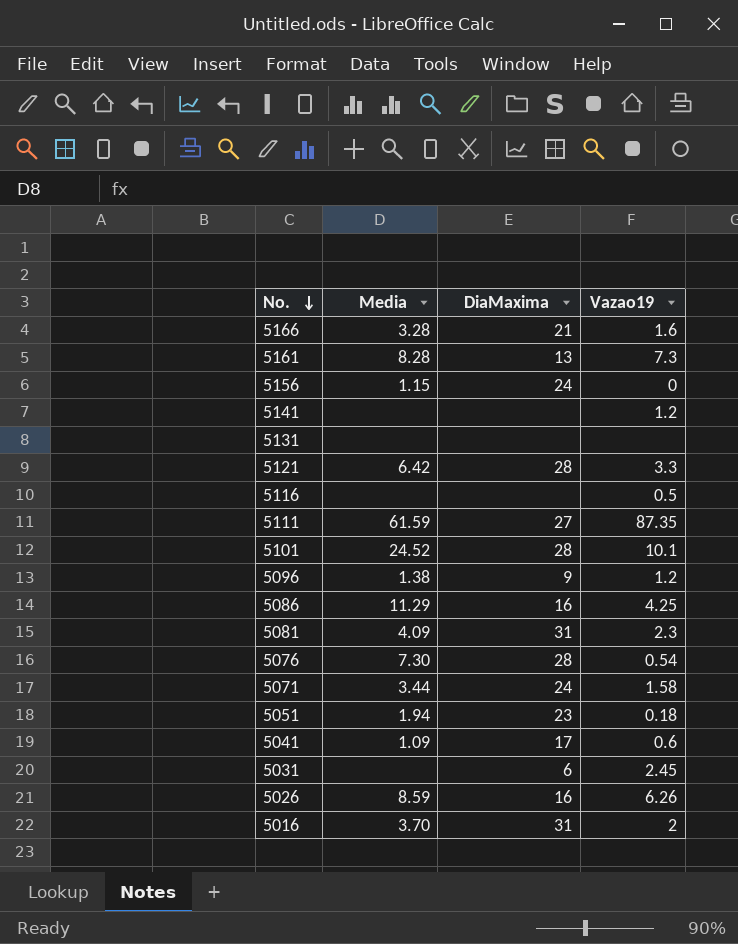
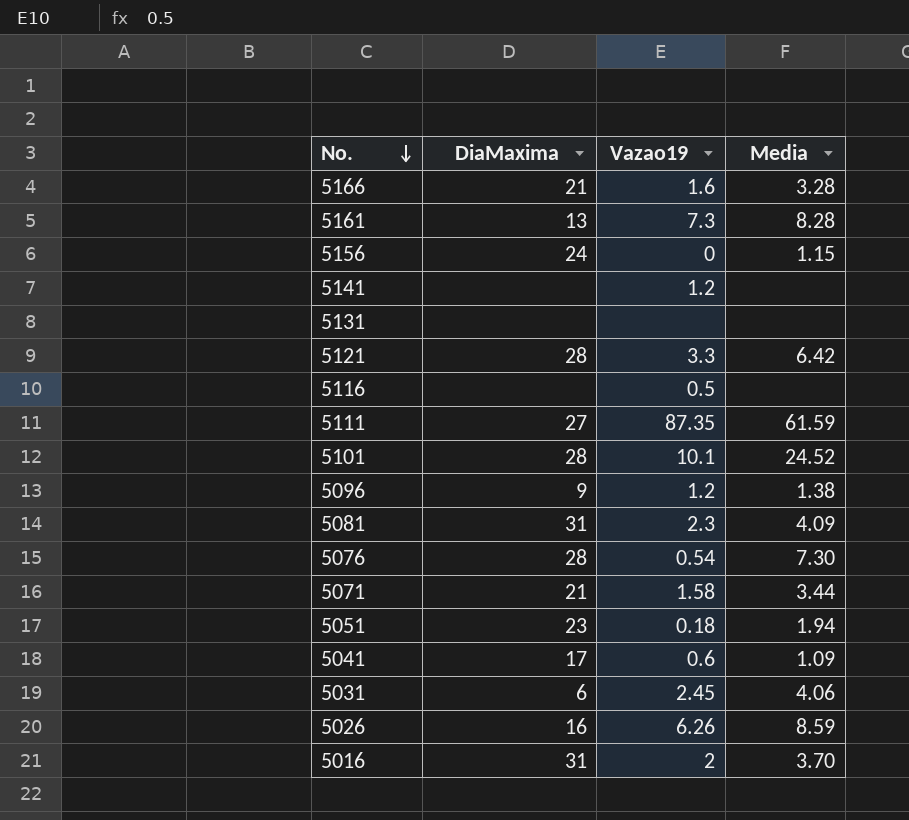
column Media | position: 2 -> 4
row 5086: 11.29 | 16 | 4.25 -> none
5071 | DiaMaxima: 24 -> 21
5031 | Media: none -> 4.06

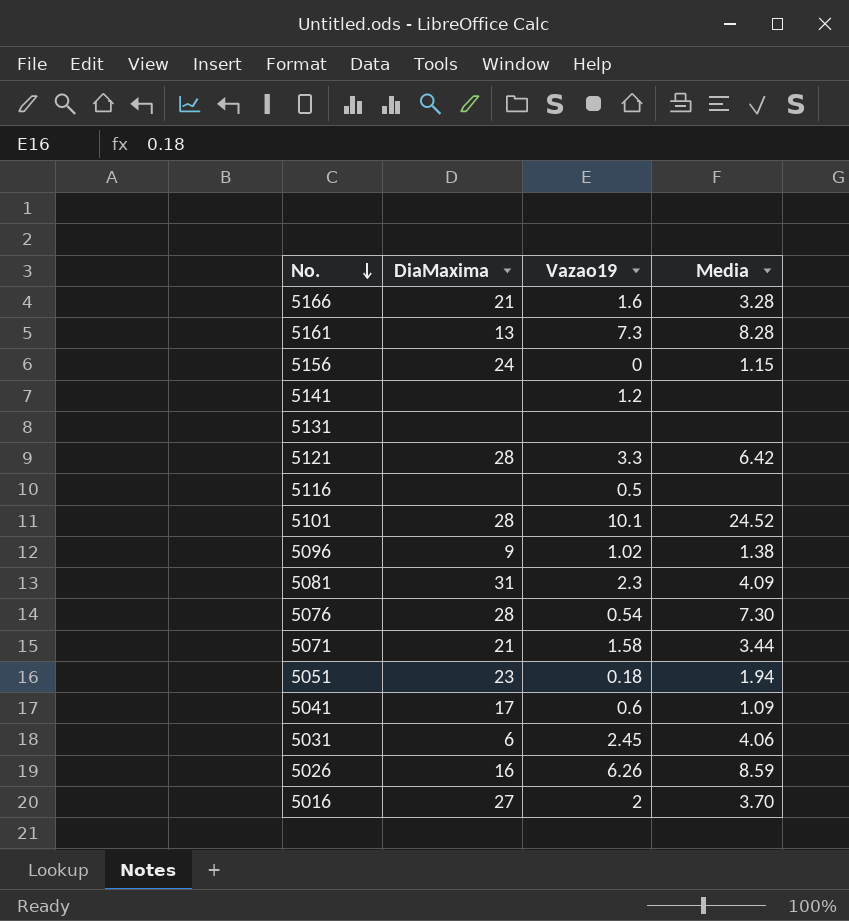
row 5111: 27 | 87.35 | 61.59 -> none
5096 | Vazao19: 1.2 -> 1.02
5016 | DiaMaxima: 31 -> 27

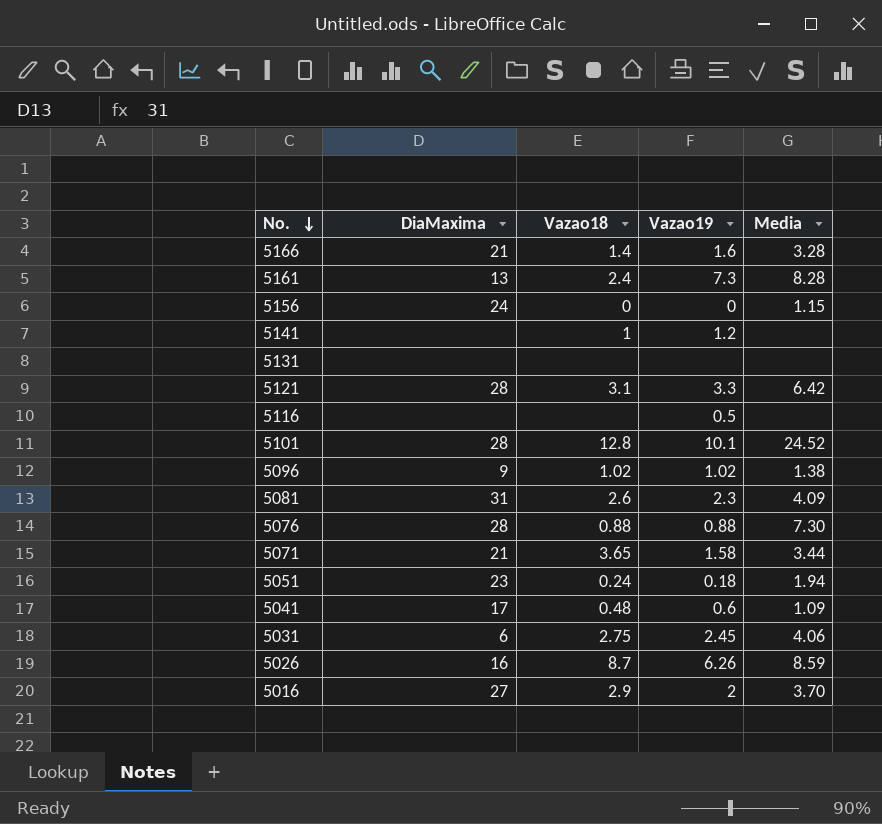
column Vazao18 | position: none -> 3
5076 | Vazao19: 0.54 -> 0.88

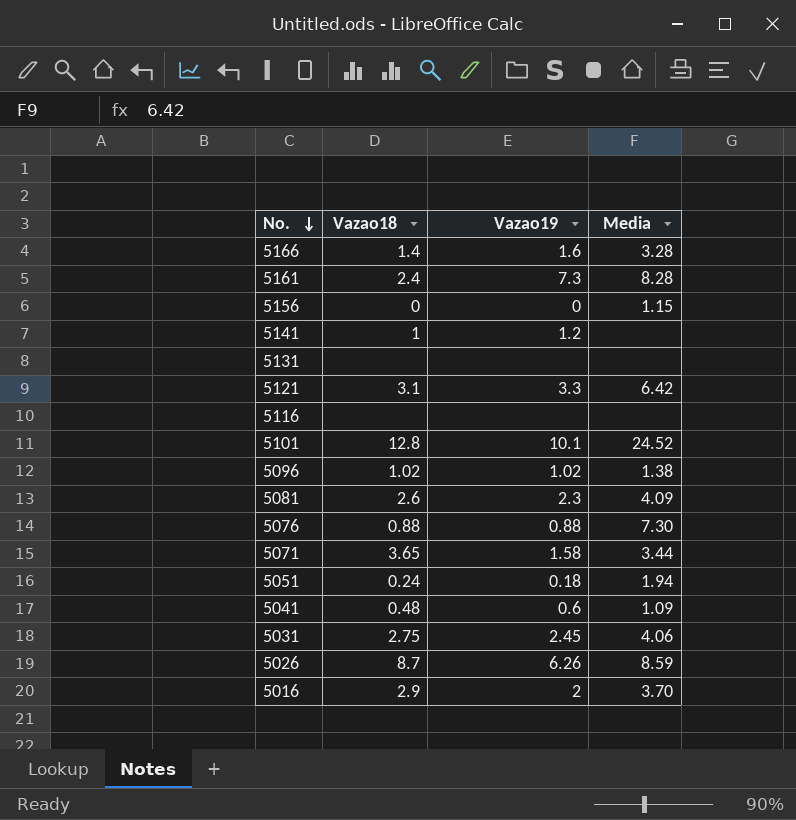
column DiaMaxima | position: 2 -> none
5116 | Vazao19: 0.5 -> none

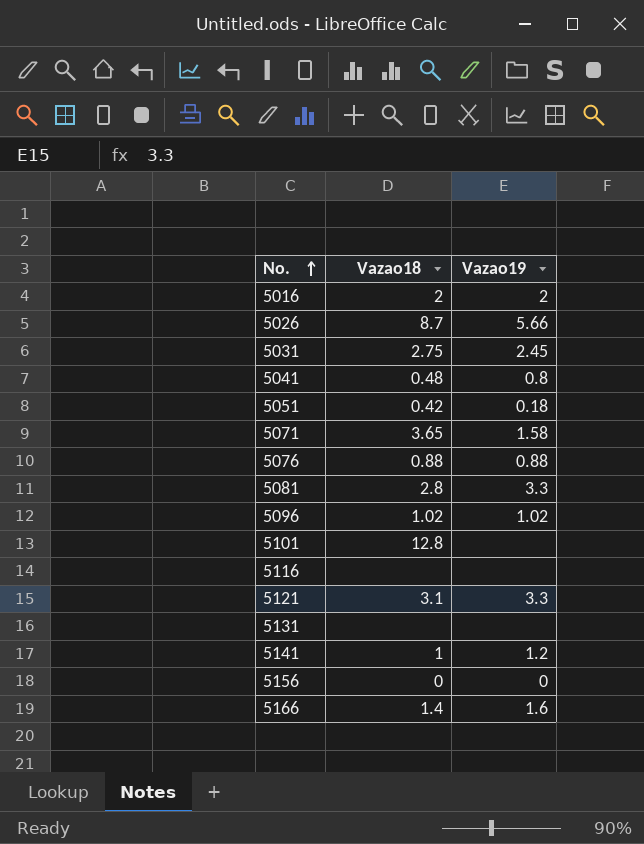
row order: No. descending -> No. ascending
column Media | position: 4 -> none
row 5161: 2.4 | 7.3 | 8.28 -> none
5016 | Vazao18: 2.9 -> 2
5026 | Vazao19: 6.26 -> 5.66
5041 | Vazao19: 0.6 -> 0.8
5051 | Vazao18: 0.24 -> 0.42
5081 | Vazao18: 2.6 -> 2.8
5081 | Vazao19: 2.3 -> 3.3
5101 | Vazao19: 10.1 -> none

